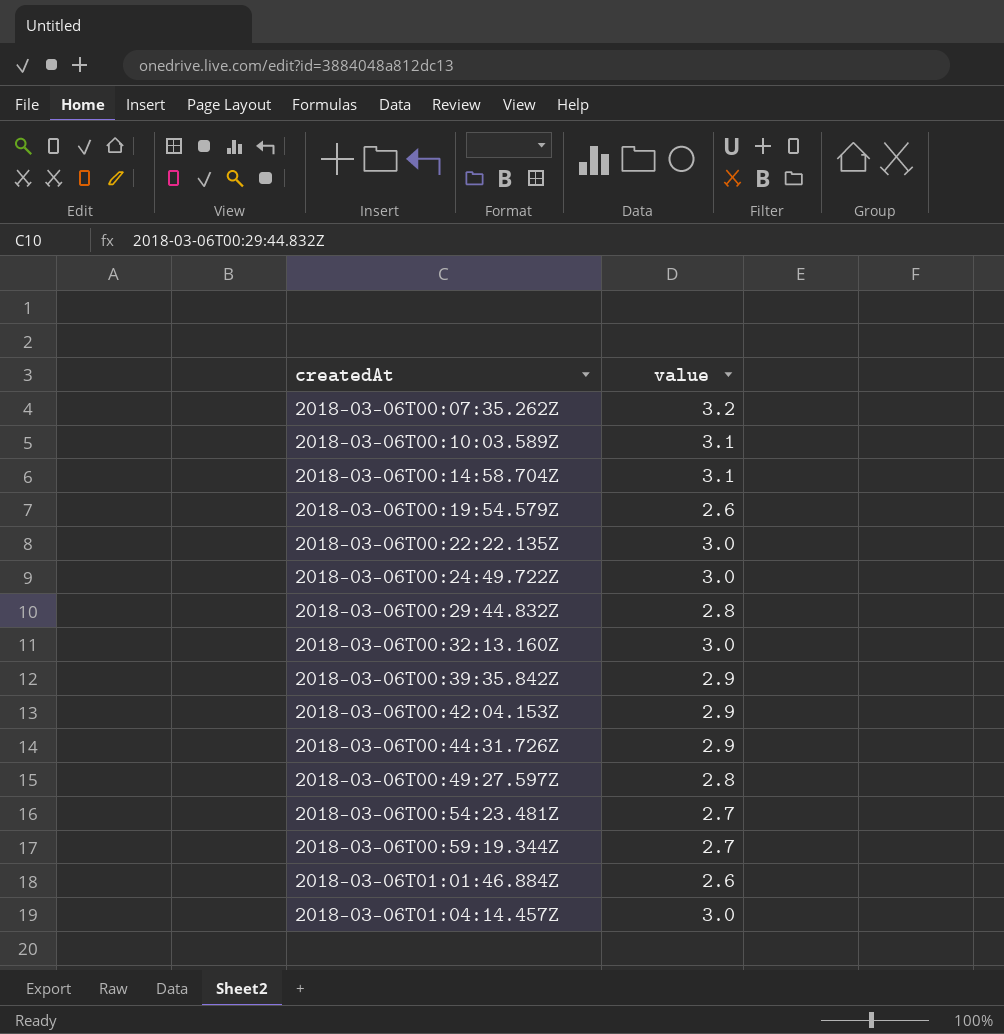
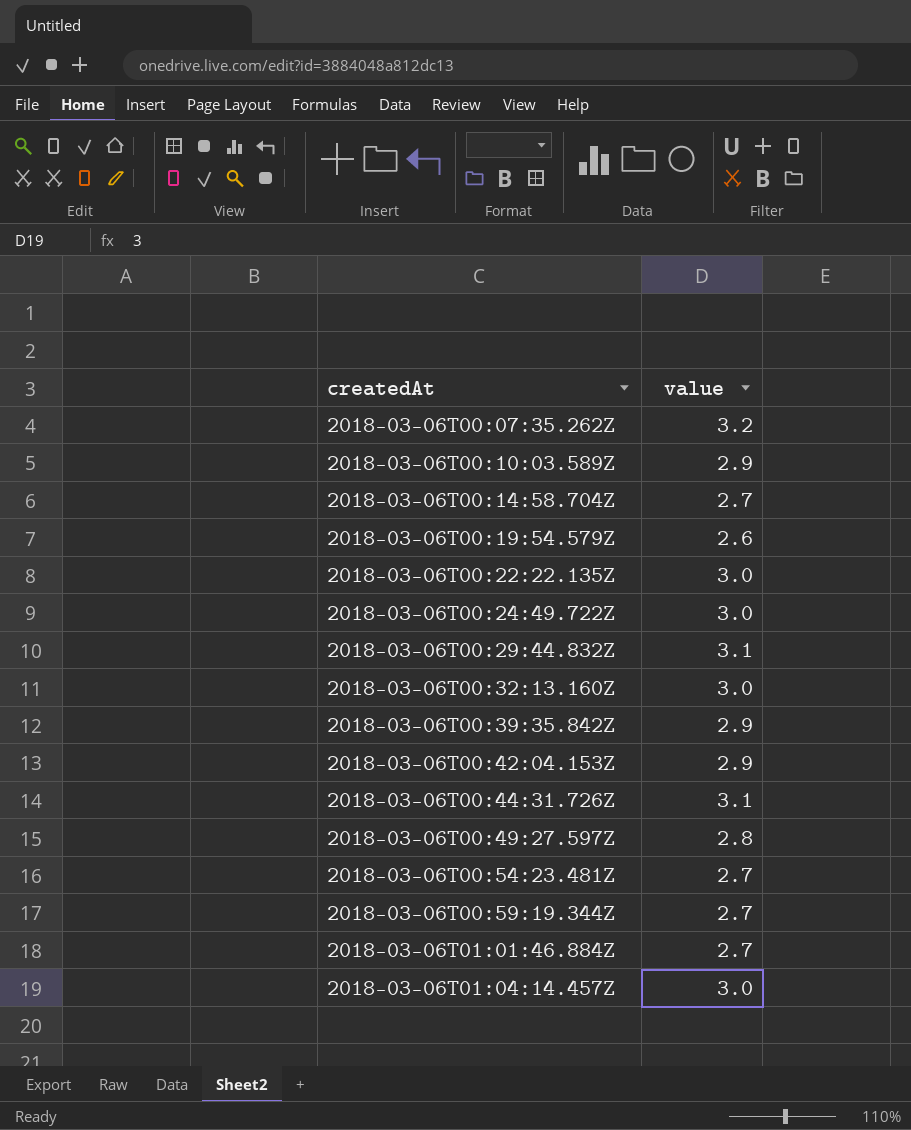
2018-03-06T00:10:03.589Z | value: 3.1 -> 2.9
2018-03-06T00:14:58.704Z | value: 3.1 -> 2.7
2018-03-06T00:29:44.832Z | value: 2.8 -> 3.1
2018-03-06T00:44:31.726Z | value: 2.9 -> 3.1
2018-03-06T01:01:46.884Z | value: 2.6 -> 2.7

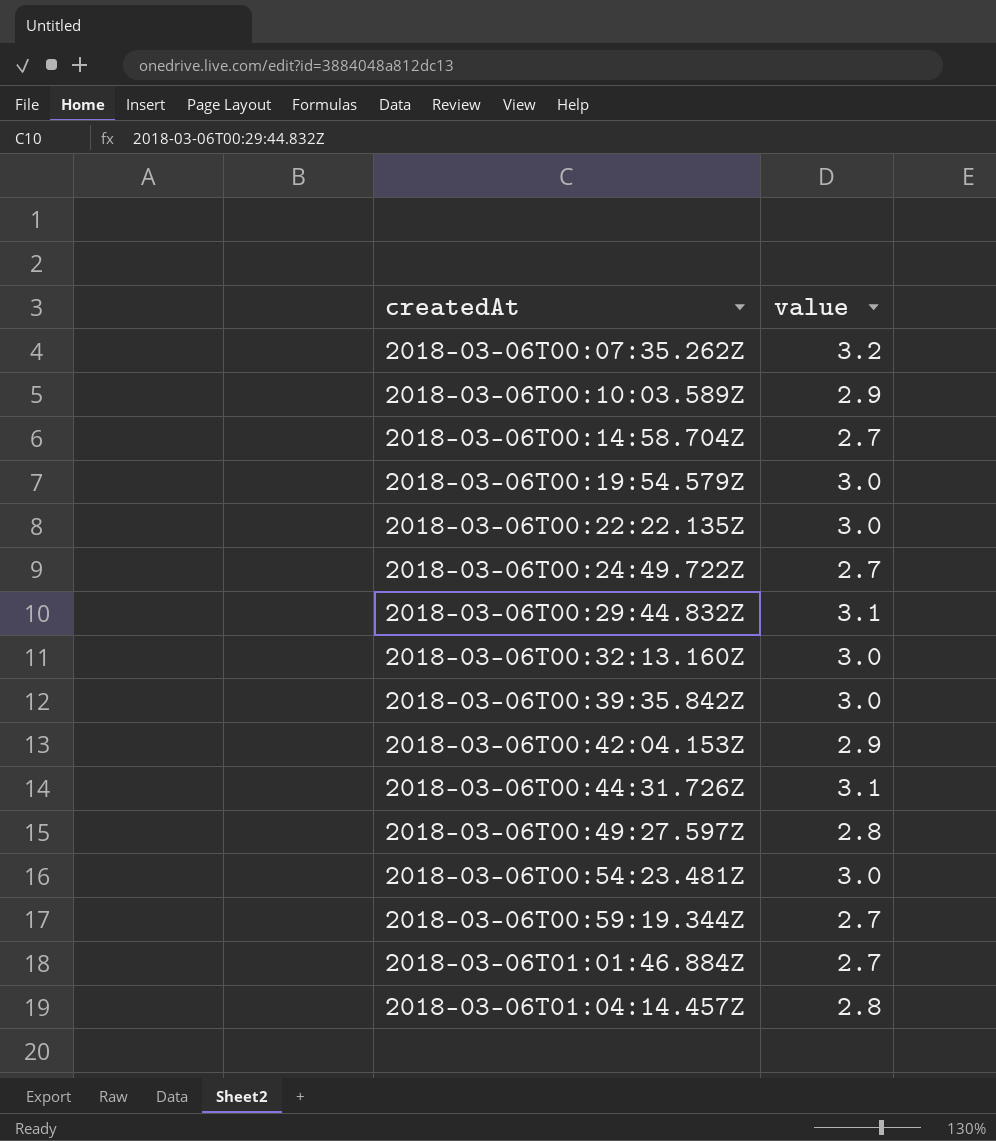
2018-03-06T00:19:54.579Z | value: 2.6 -> 3.0
2018-03-06T00:24:49.722Z | value: 3.0 -> 2.7
2018-03-06T00:39:35.842Z | value: 2.9 -> 3.0
2018-03-06T00:54:23.481Z | value: 2.7 -> 3.0
2018-03-06T01:04:14.457Z | value: 3.0 -> 2.8

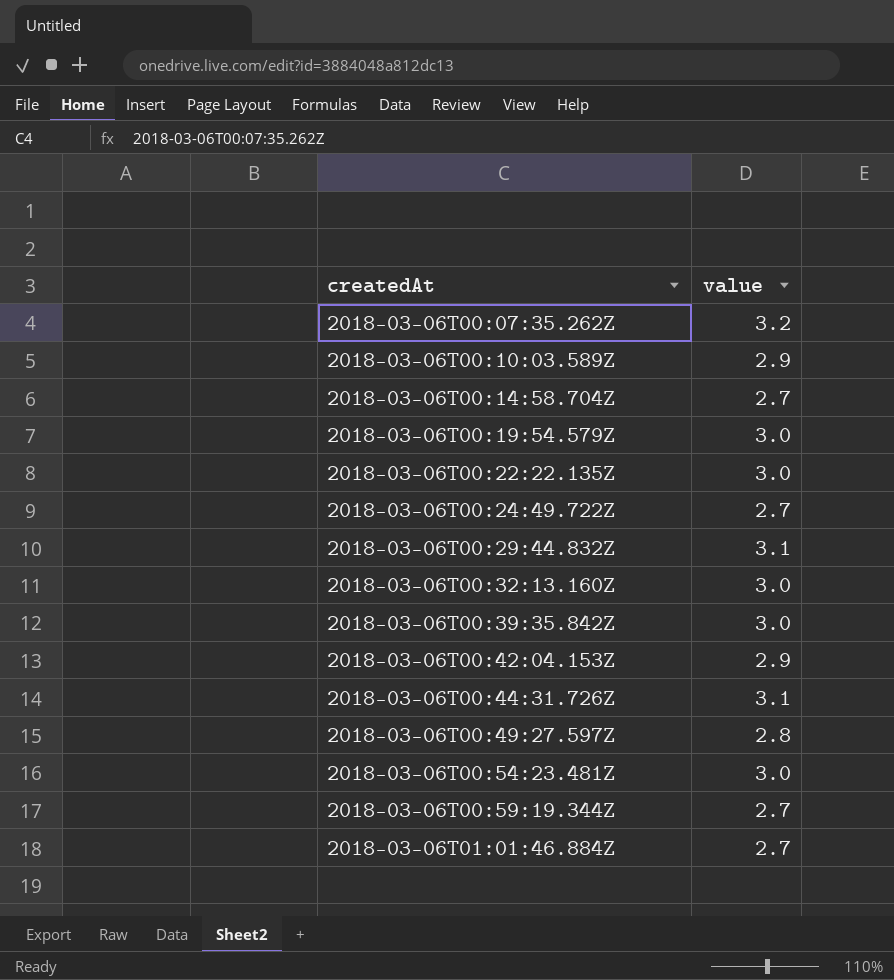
row 2018-03-06T01:04:14.457Z: 2.8 -> none

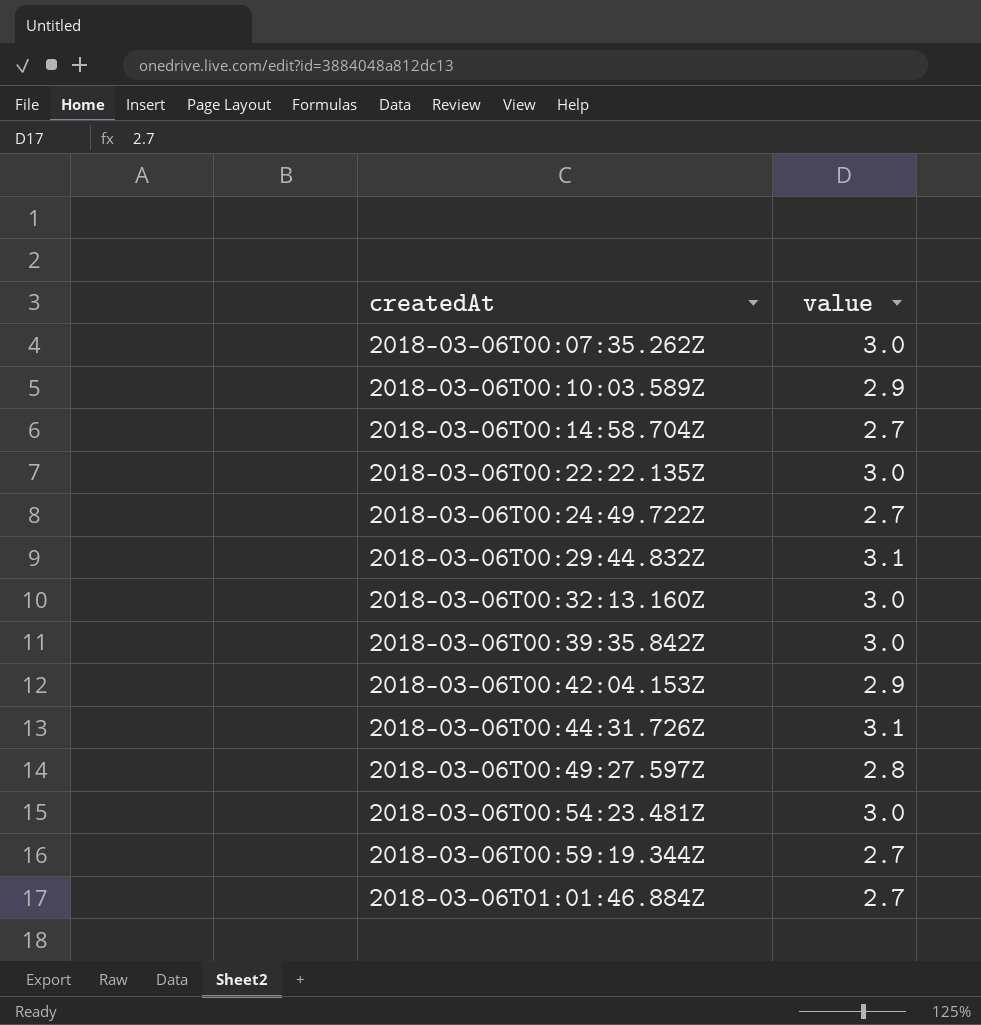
row 2018-03-06T00:19:54.579Z: 3.0 -> none
2018-03-06T00:07:35.262Z | value: 3.2 -> 3.0

